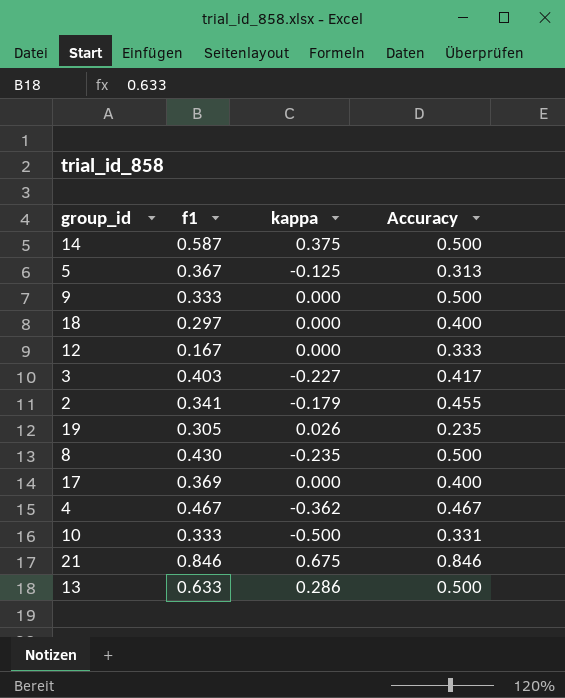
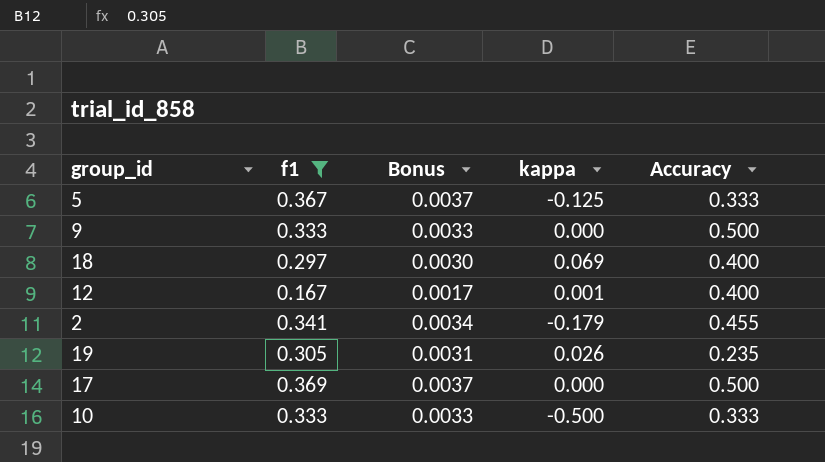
filter: none -> f1 <= 0.369
column Bonus | formula: none -> [f1] * 0.01
5 | Accuracy: 0.313 -> 0.333
18 | kappa: 0.000 -> 0.069
12 | kappa: 0.000 -> 0.001
12 | Accuracy: 0.333 -> 0.400
17 | Accuracy: 0.400 -> 0.500
10 | Accuracy: 0.331 -> 0.333

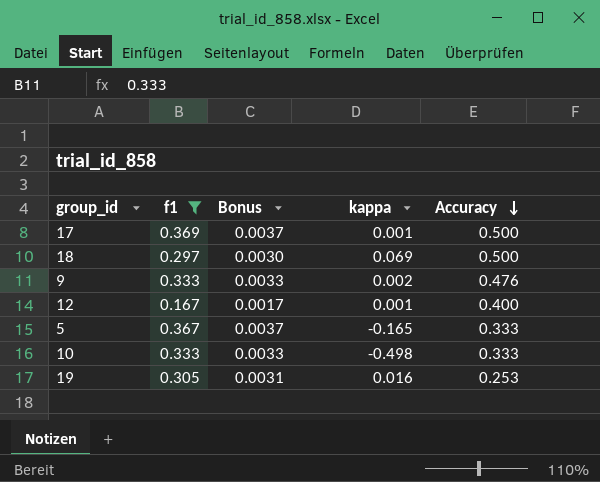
row order: none -> Accuracy descending
row 2: 0.341 | 0.0034 | -0.179 | 0.455 -> none
17 | kappa: 0.000 -> 0.001
18 | Accuracy: 0.400 -> 0.500
9 | kappa: 0.000 -> 0.002
9 | Accuracy: 0.500 -> 0.476
5 | kappa: -0.125 -> -0.165
10 | kappa: -0.500 -> -0.498
19 | kappa: 0.026 -> 0.016
19 | Accuracy: 0.235 -> 0.253

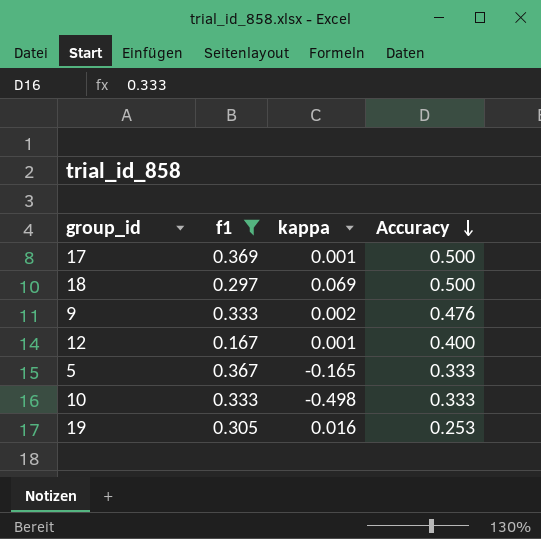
column Bonus | formula: [f1] * 0.01 -> none

